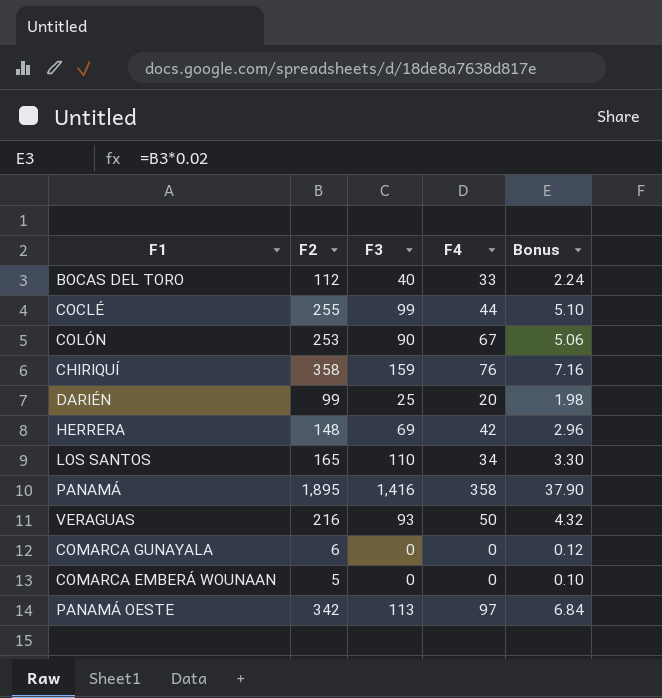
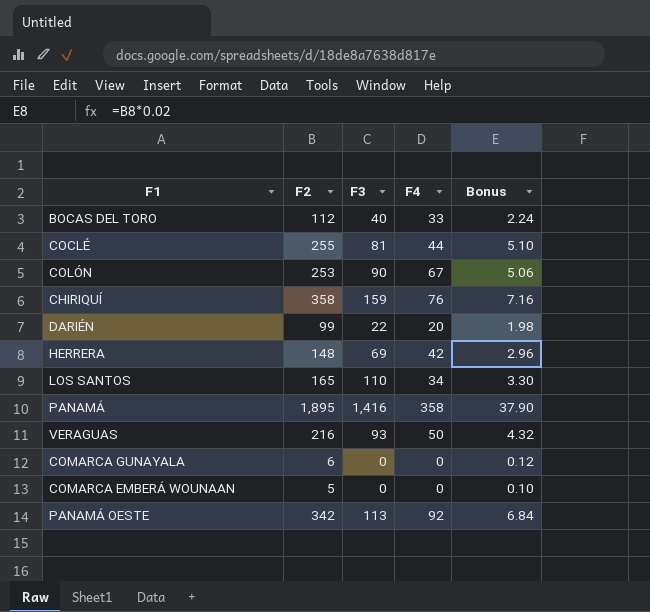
COCLÉ | F3: 99 -> 81
DARIÉN | F3: 25 -> 22
PANAMÁ OESTE | F4: 97 -> 92

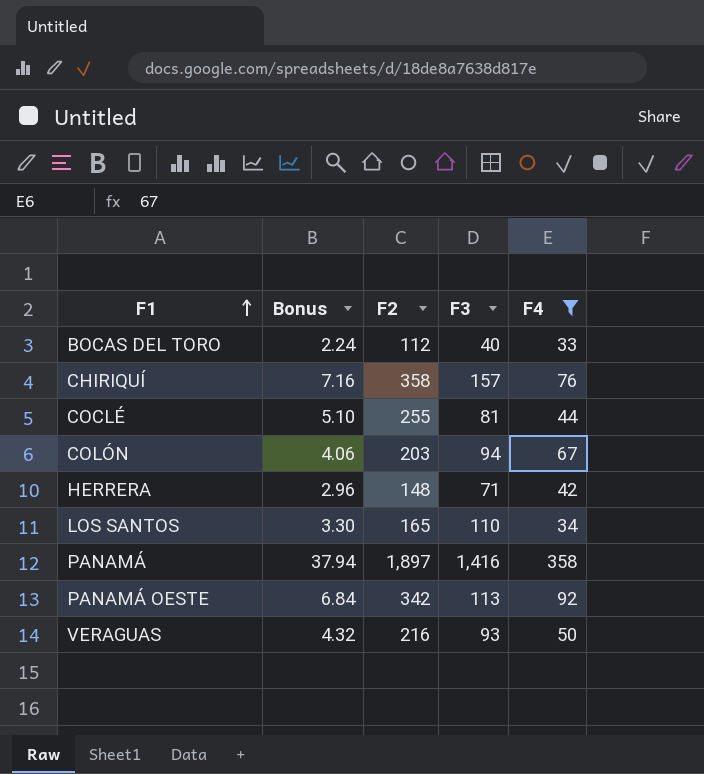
filter: none -> F4 >= 33
row order: none -> F1 ascending
column Bonus | position: 5 -> 2
CHIRIQUÍ | F3: 159 -> 157
COLÓN | Bonus: 5.06 -> 4.06
COLÓN | F2: 253 -> 203
COLÓN | F3: 90 -> 94
HERRERA | F3: 69 -> 71
PANAMÁ | Bonus: 37.90 -> 37.94
PANAMÁ | F2: 1,895 -> 1,897

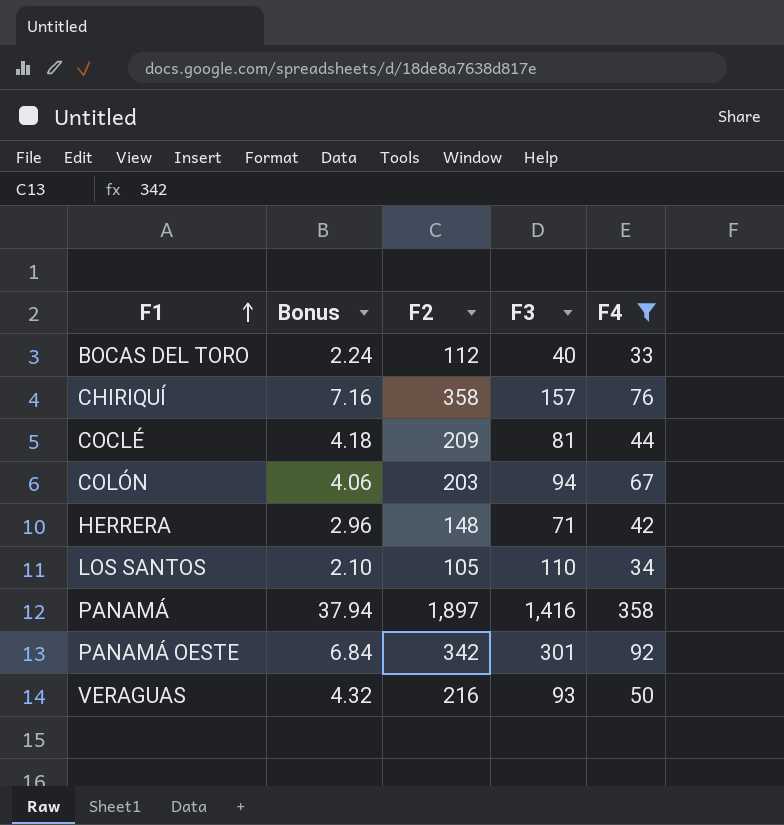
COCLÉ | Bonus: 5.10 -> 4.18
COCLÉ | F2: 255 -> 209
LOS SANTOS | Bonus: 3.30 -> 2.10
LOS SANTOS | F2: 165 -> 105
PANAMÁ OESTE | F3: 113 -> 301

